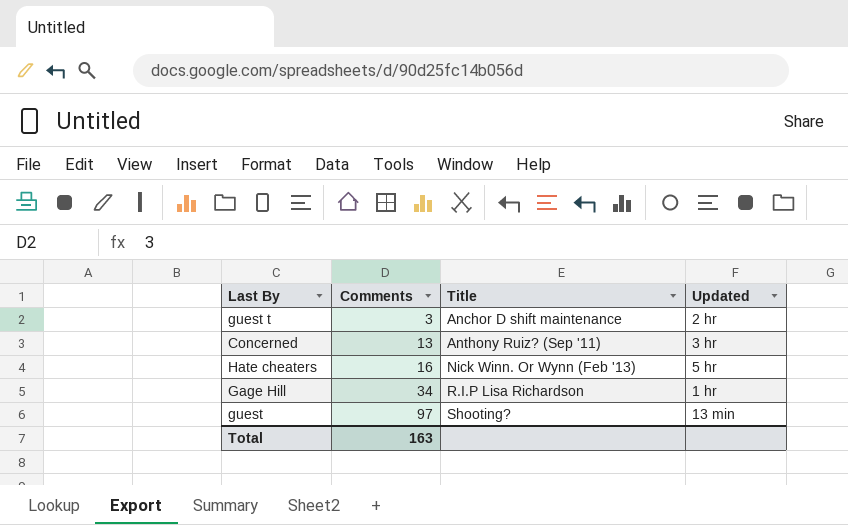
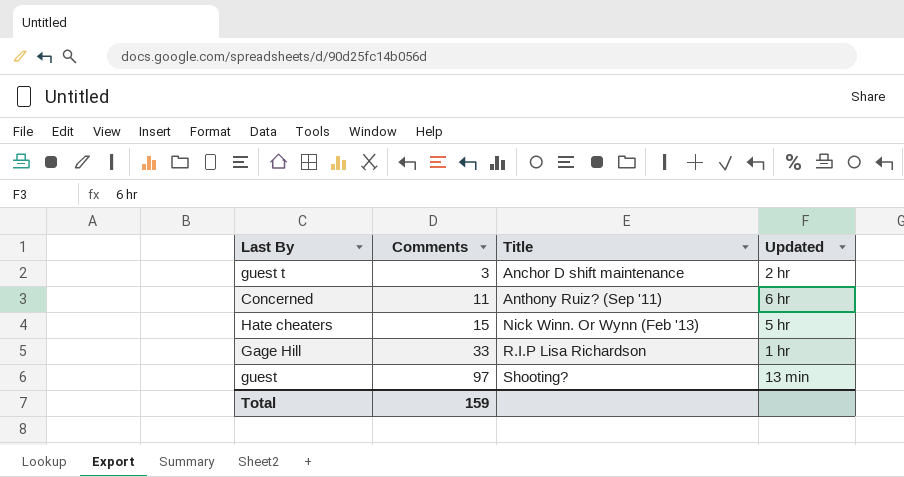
Concerned | Comments: 13 -> 11
Concerned | Updated: 3 hr -> 6 hr
Hate cheaters | Comments: 16 -> 15
Gage Hill | Comments: 34 -> 33
Total | Comments: 163 -> 159

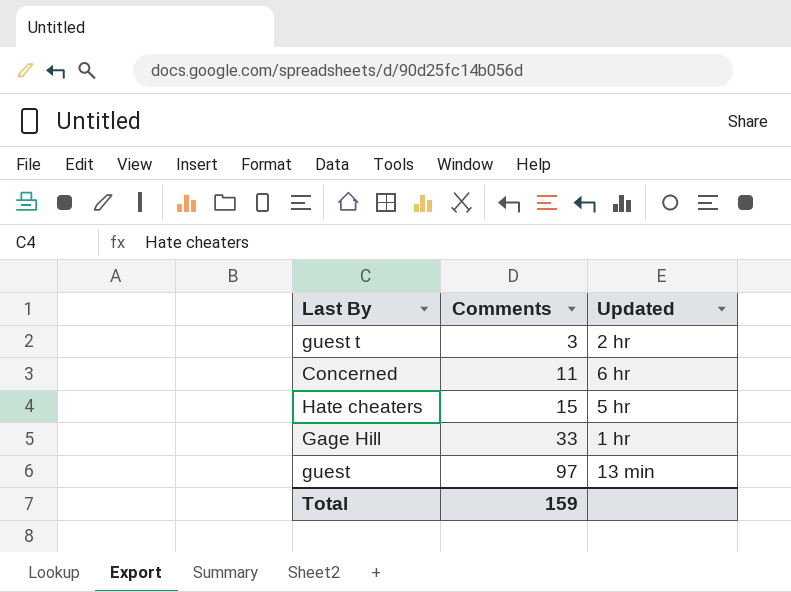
column Title | position: 3 -> none

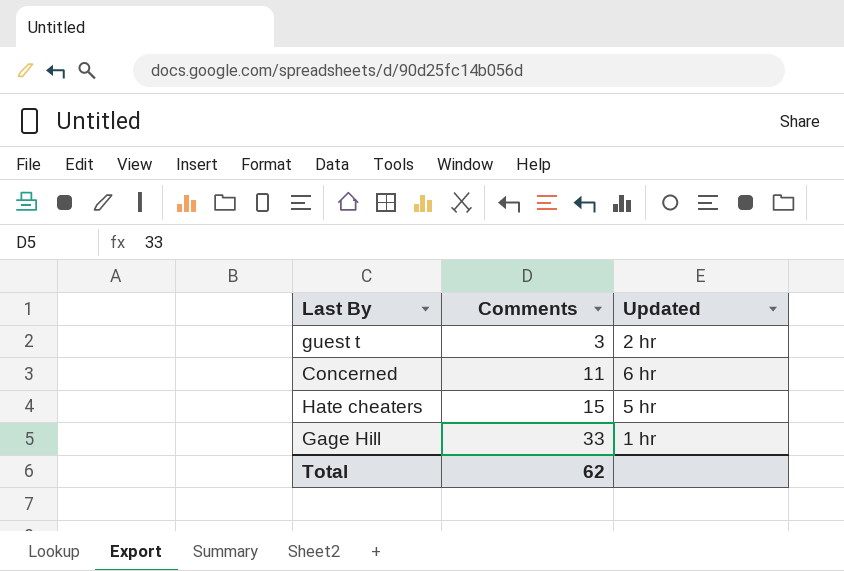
row guest: 97 | 13 min -> none
Total | Comments: 159 -> 62

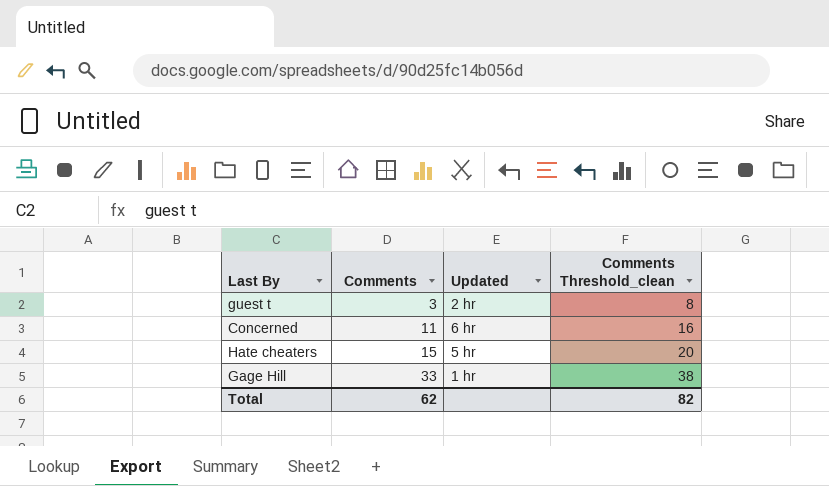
column Comments Threshold_clean | formula: none -> [Comments] + 5

